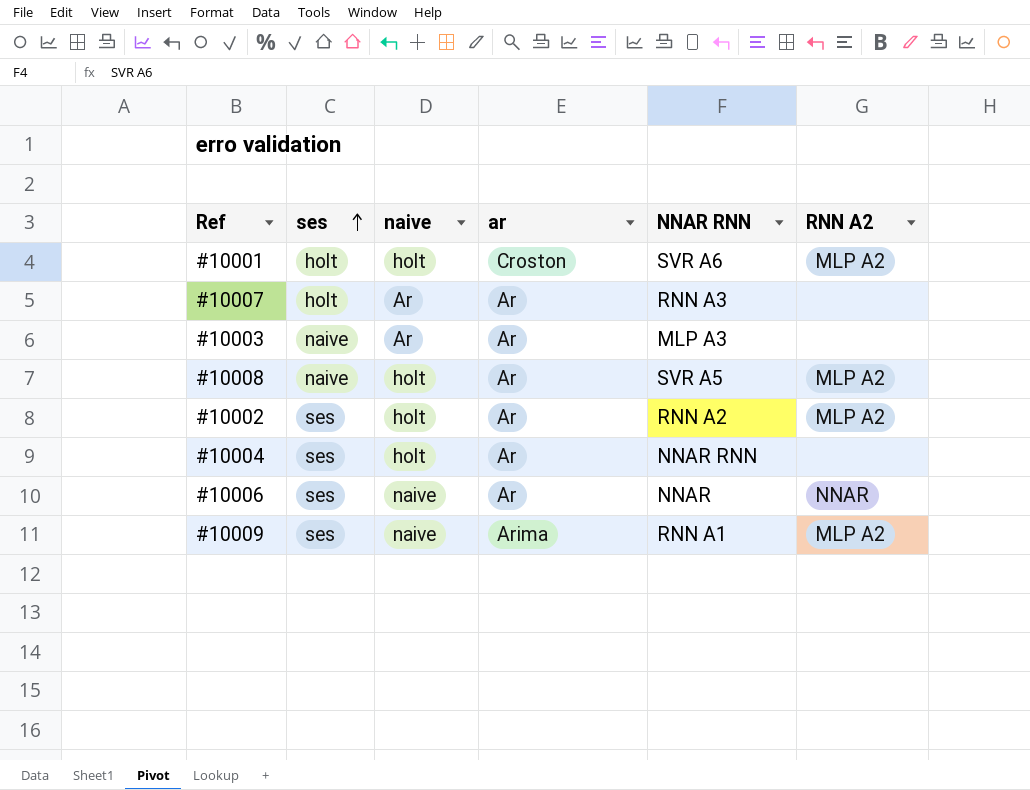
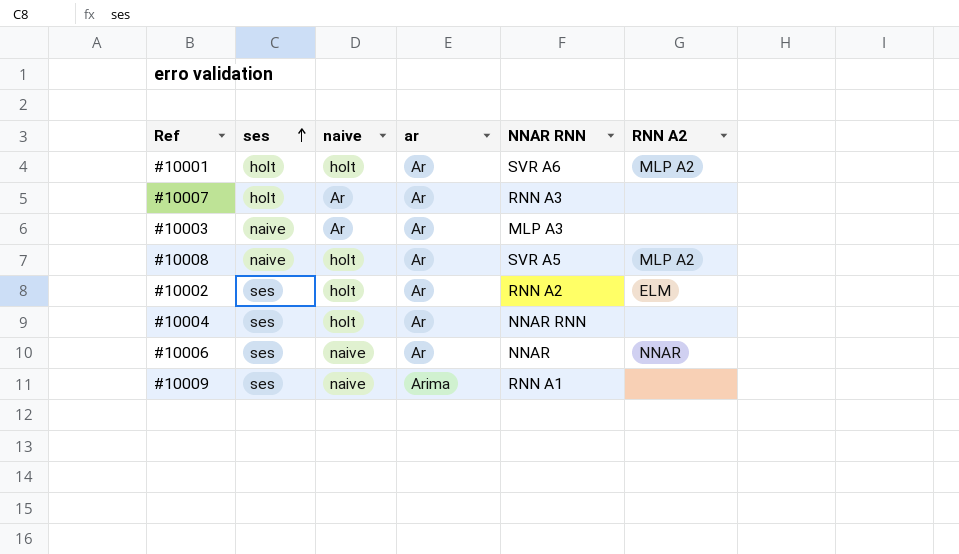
#10001 | ar: Croston -> Ar
#10002 | RNN A2: MLP A2 -> ELM
#10009 | RNN A2: MLP A2 -> none

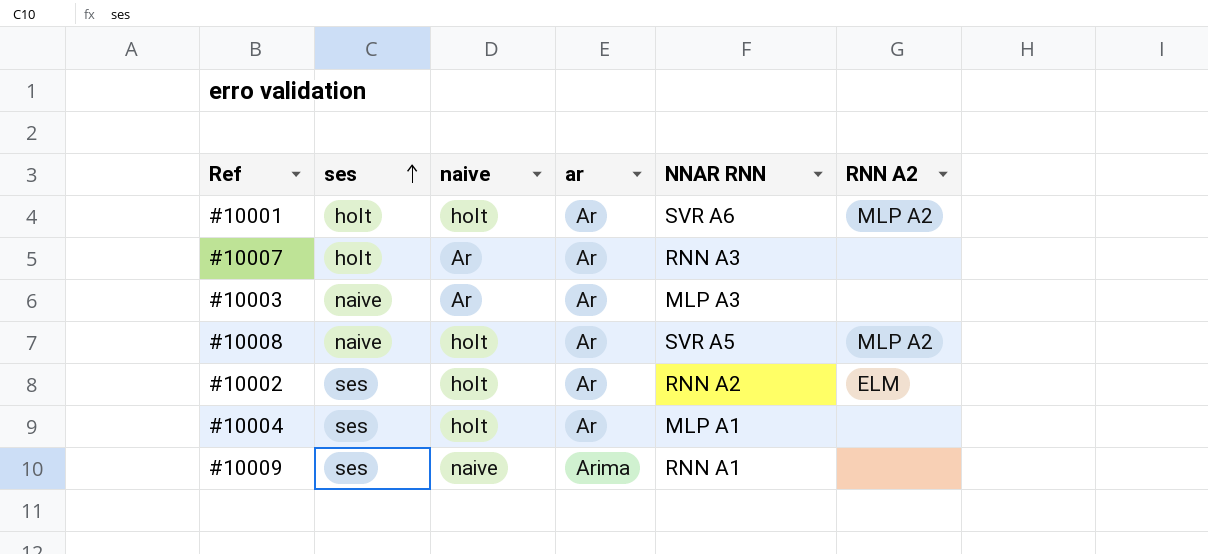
row #10006: ses | naive | Ar | NNAR | NNAR -> none
#10004 | NNAR RNN: NNAR RNN -> MLP A1

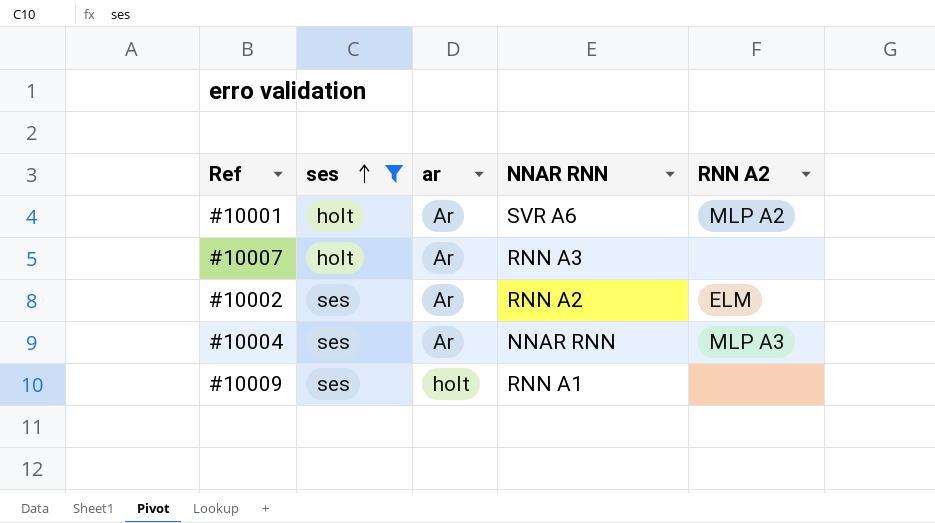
filter: none -> ses != naive
column naive | position: 3 -> none
#10004 | NNAR RNN: MLP A1 -> NNAR RNN
#10004 | RNN A2: none -> MLP A3
#10009 | ar: Arima -> holt

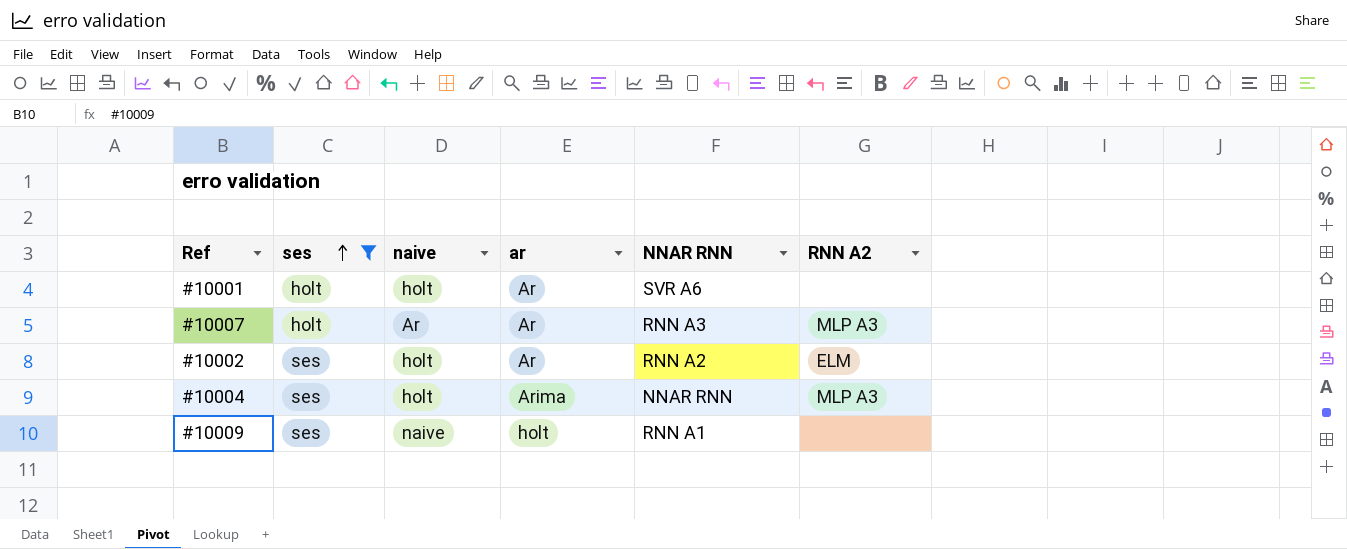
column naive | position: none -> 3
#10001 | RNN A2: MLP A2 -> none
#10007 | RNN A2: none -> MLP A3
#10004 | ar: Ar -> Arima

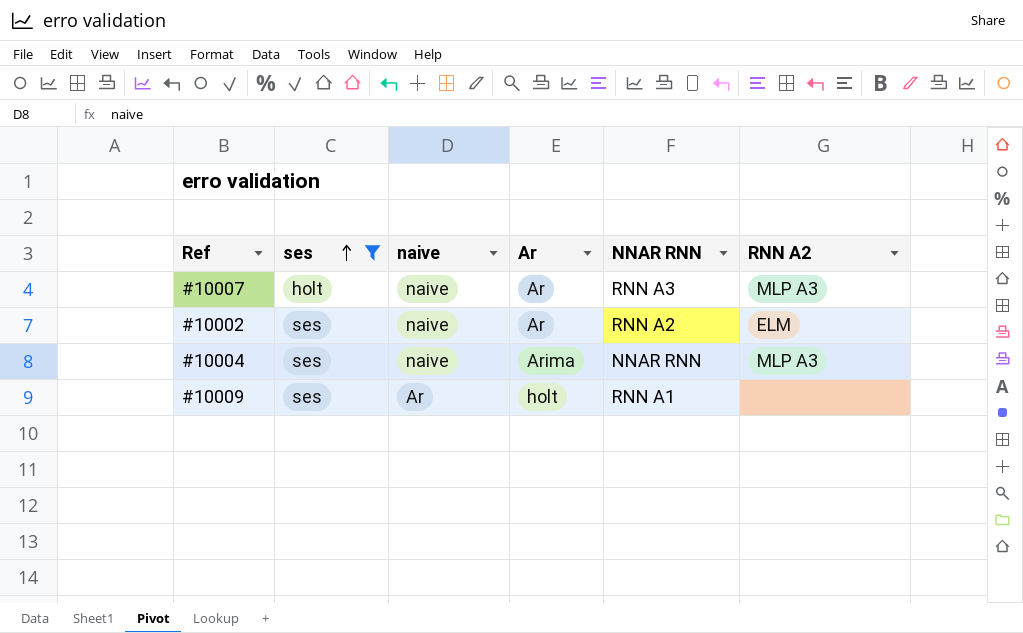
column name: ar -> Ar
row #10001: holt | holt | Ar | SVR A6 | none -> none
#10007 | naive: Ar -> naive
#10002 | naive: holt -> naive
#10004 | naive: holt -> naive
#10009 | naive: naive -> Ar

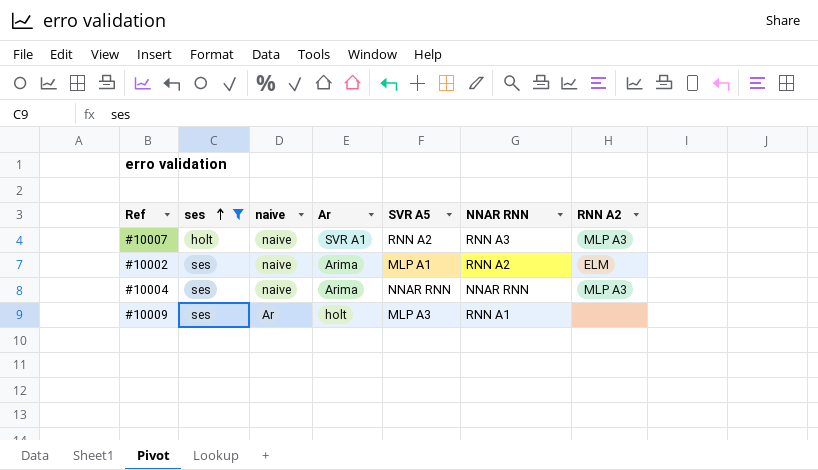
column SVR A5 | position: none -> 5
#10007 | Ar: Ar -> SVR A1
#10002 | Ar: Ar -> Arima

